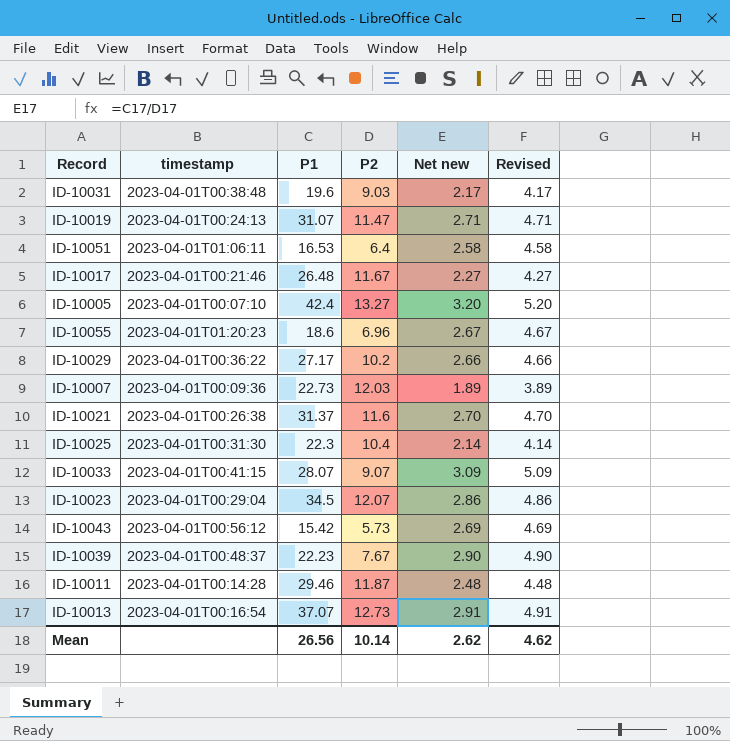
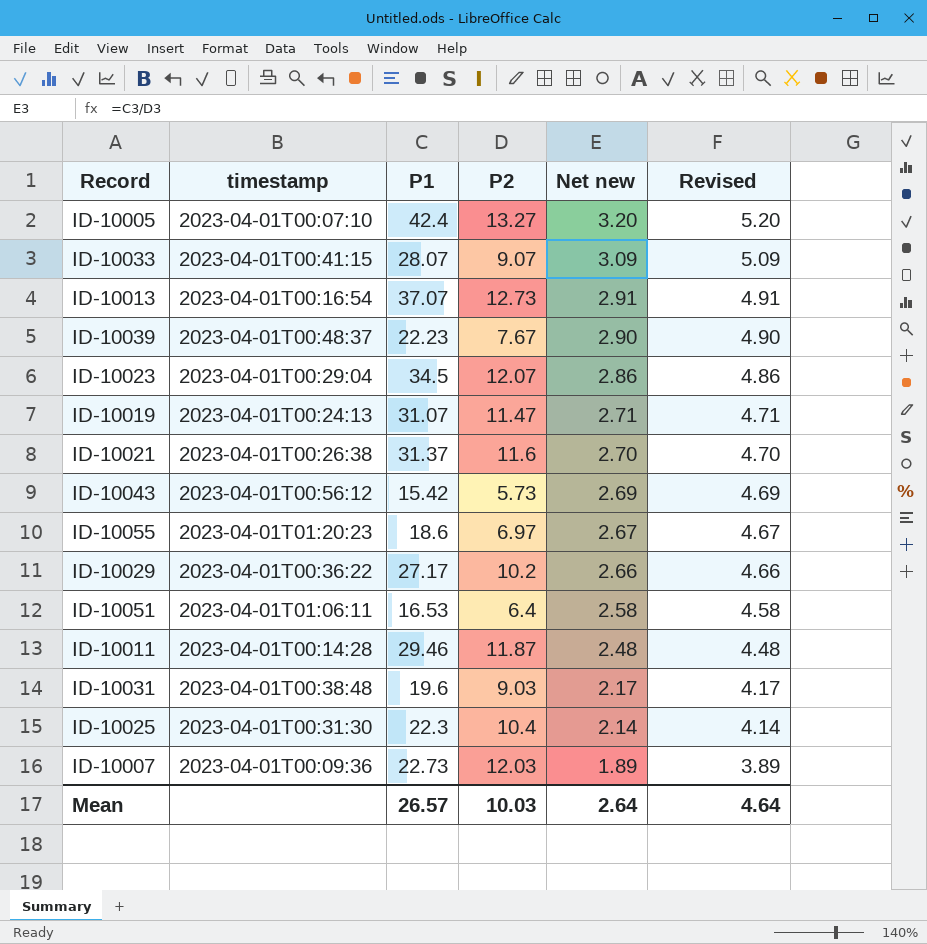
row order: none -> Net new descending
row ID-10017: 2023-04-01T00:21:46 | 26.48 | 11.67 | 2.27 | 4.27 -> none
ID-10055 | P2: 6.96 -> 6.97
Mean | P1: 26.56 -> 26.57
Mean | P2: 10.14 -> 10.03
Mean | Net new: 2.62 -> 2.64
Mean | Revised: 4.62 -> 4.64

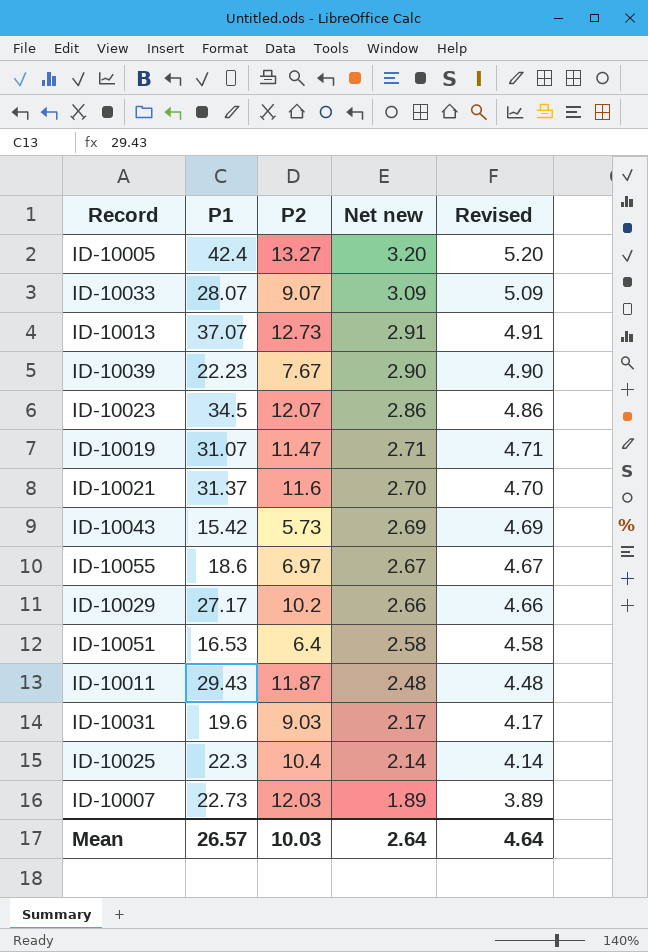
column timestamp | position: 2 -> none
ID-10011 | P1: 29.46 -> 29.43

